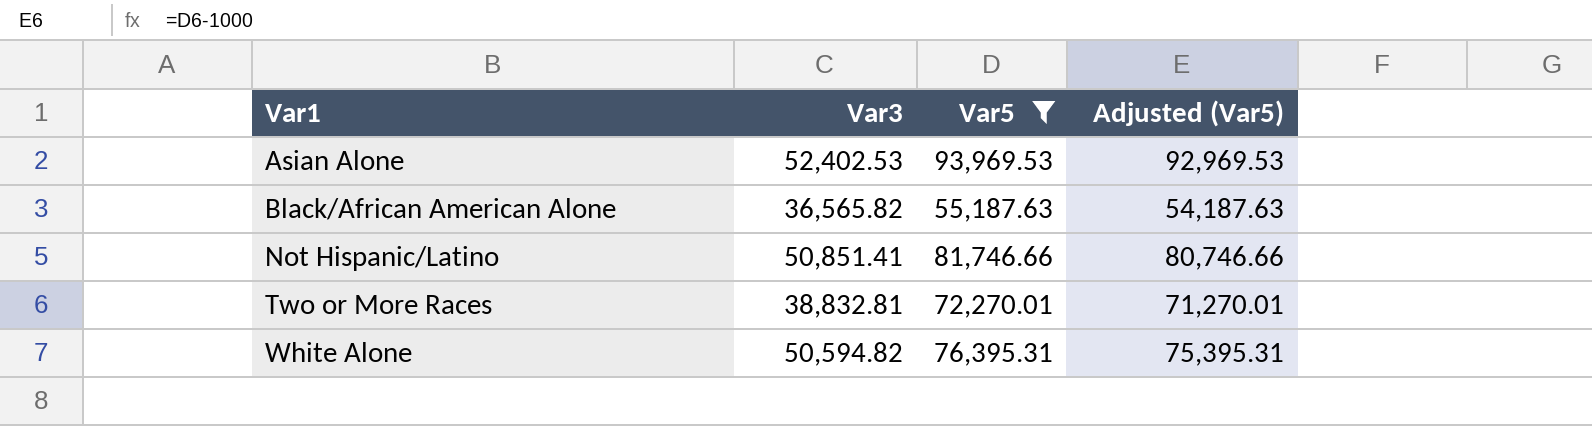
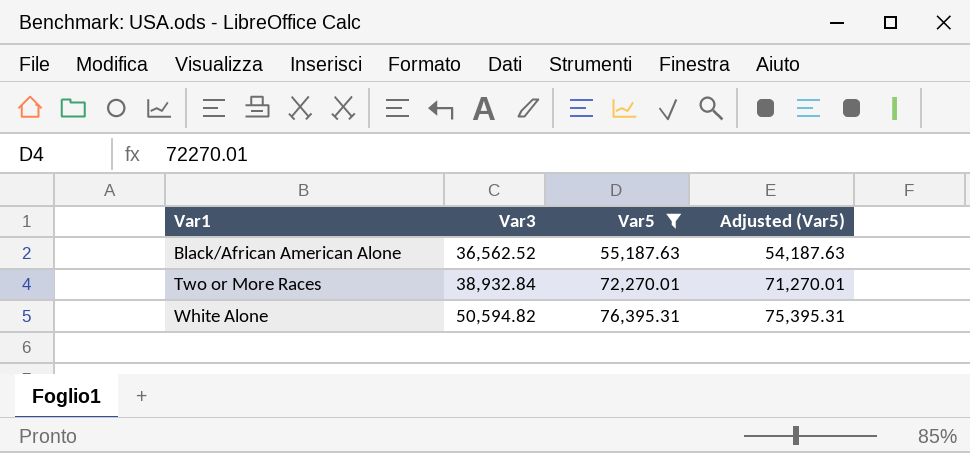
row Asian Alone: 52,402.53 | 93,969.53 | 92,969.53 -> none
row Not Hispanic/Latino: 50,851.41 | 81,746.66 | 80,746.66 -> none
Black/African American Alone | Var3: 36,565.82 -> 36,562.52
Two or More Races | Var3: 38,832.81 -> 38,932.84

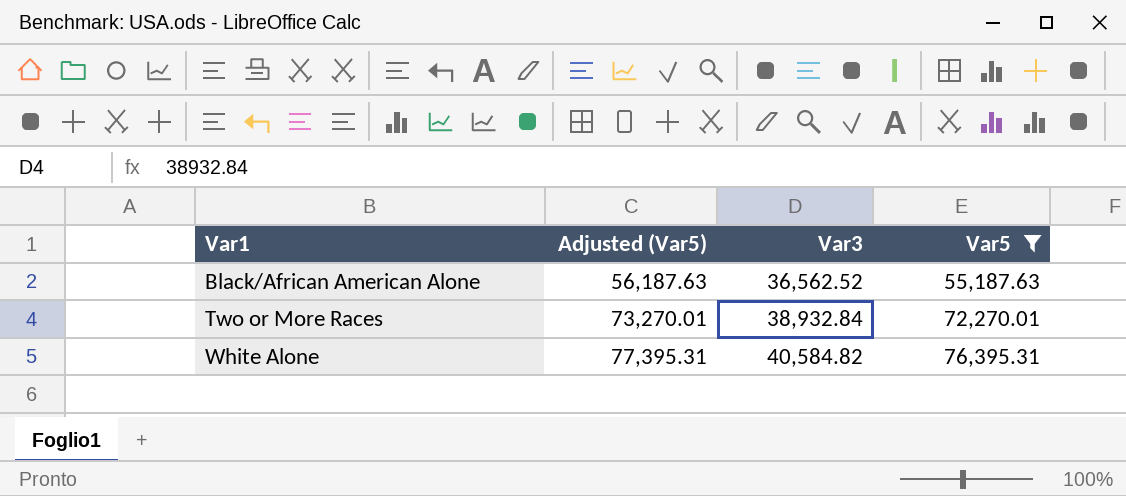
column Adjusted (Var5) | formula: [Var5] - 1000 -> [Var5] + 1000
column Adjusted (Var5) | position: 4 -> 2
White Alone | Var3: 50,594.82 -> 40,584.82

